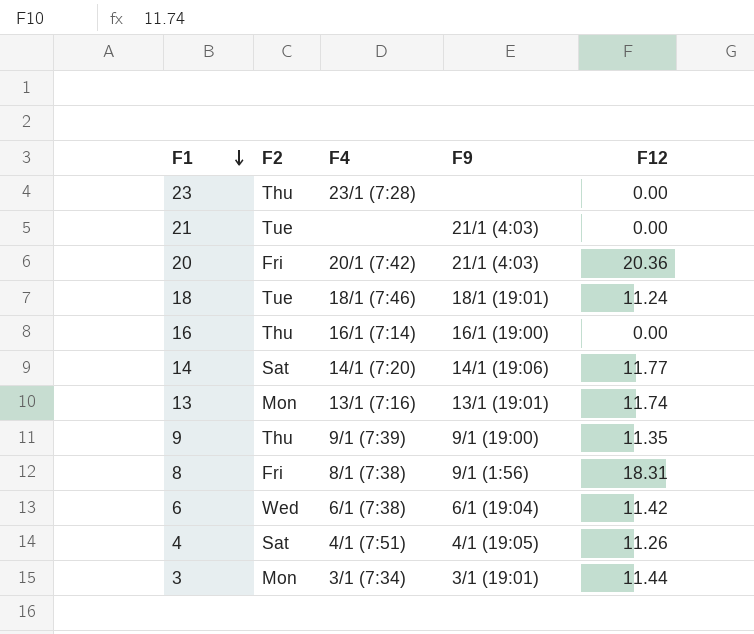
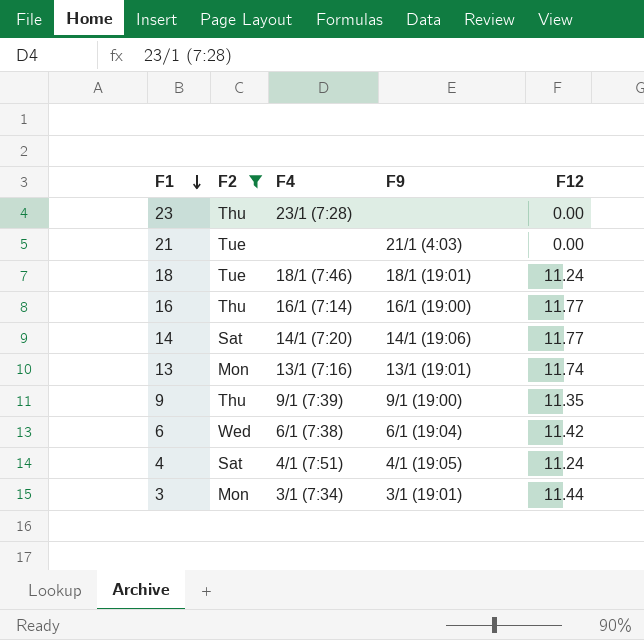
filter: none -> F2 != Fri
16 | F12: 0.00 -> 11.77
4 | F12: 11.26 -> 11.24

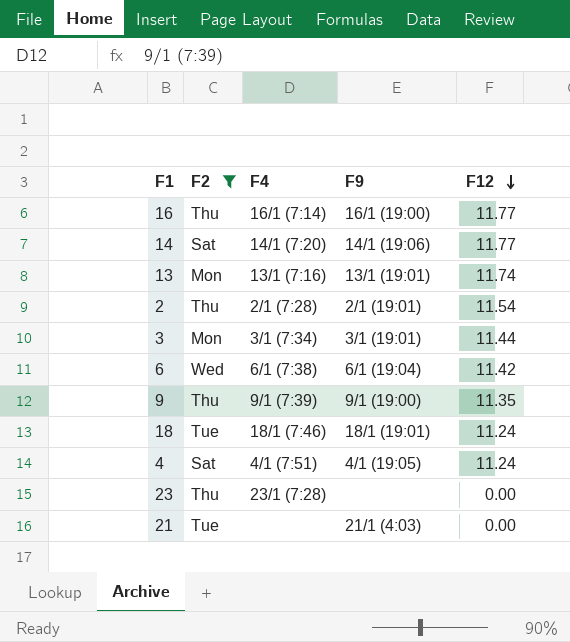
row order: F1 descending -> F12 descending
row 2: none -> Thu | 2/1 (7:28) | 2/1 (19:01) | 11.54

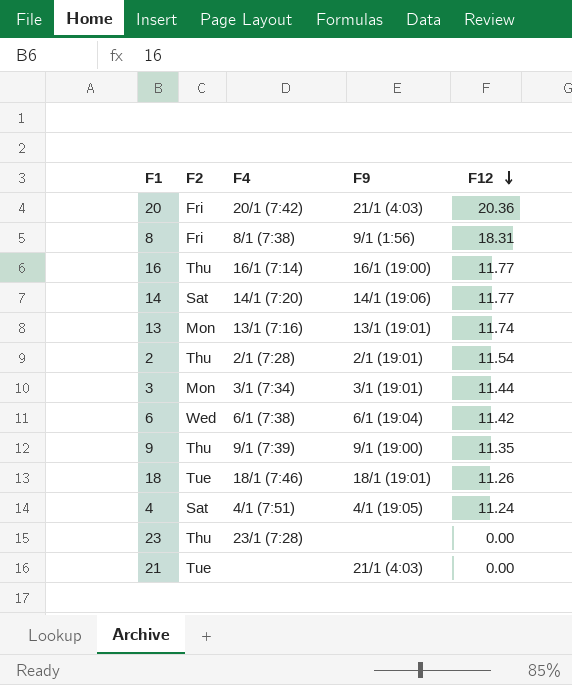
filter: F2 != Fri -> none
18 | F12: 11.24 -> 11.26

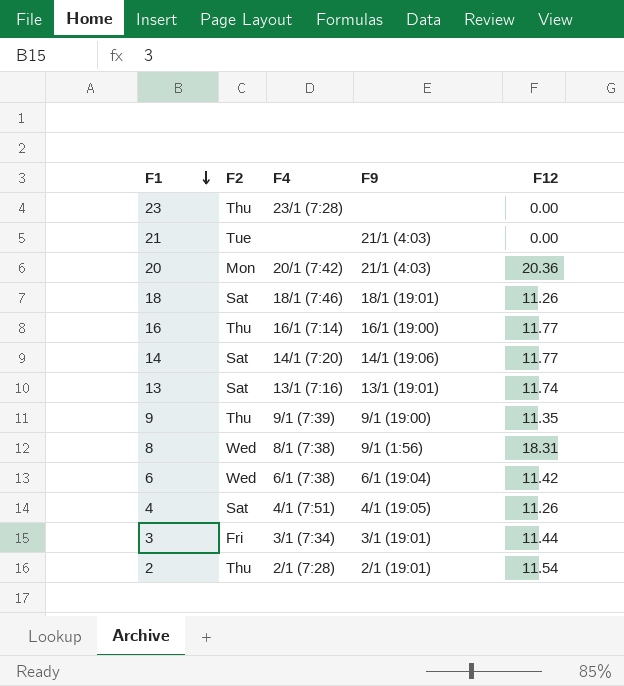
row order: F12 descending -> F1 descending
20 | F2: Fri -> Mon
18 | F2: Tue -> Sat
13 | F2: Mon -> Sat
8 | F2: Fri -> Wed
4 | F12: 11.24 -> 11.26
3 | F2: Mon -> Fri

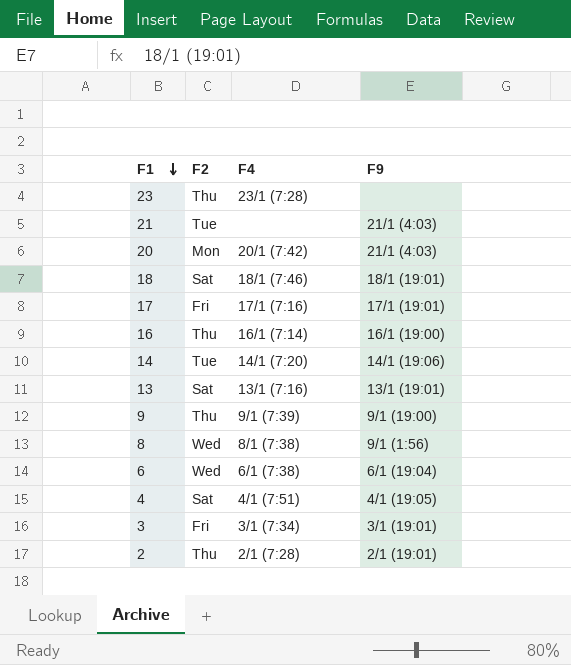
column F12 | position: 5 -> none
row 17: none -> Fri | 17/1 (7:16) | 17/1 (19:01)
14 | F2: Sat -> Tue

